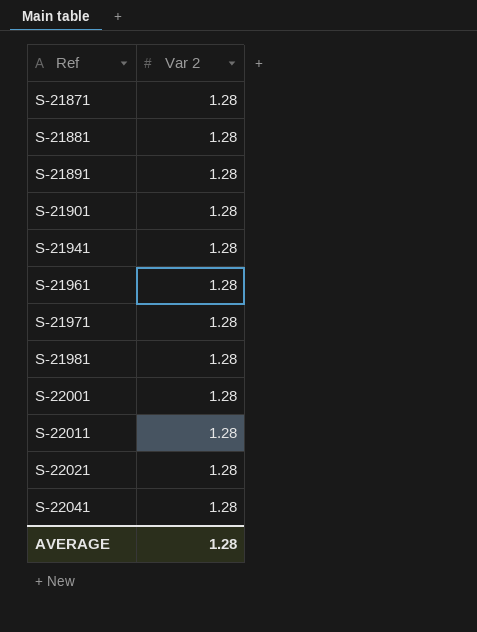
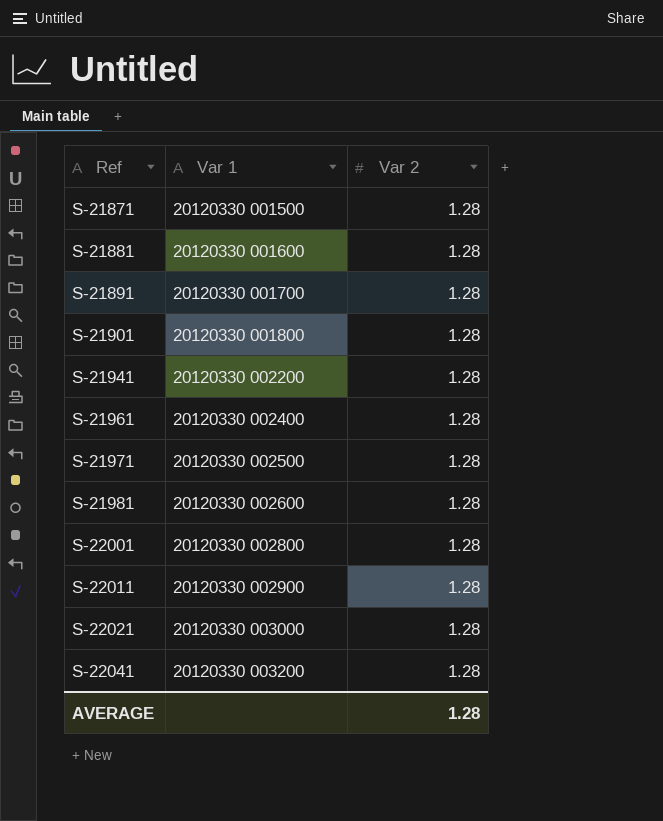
column Var 1 | position: none -> 2

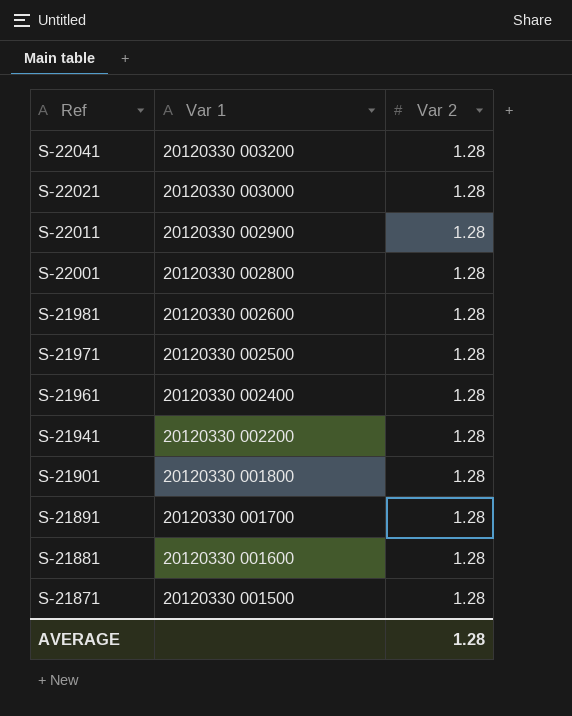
row order: Ref ascending -> Ref descending

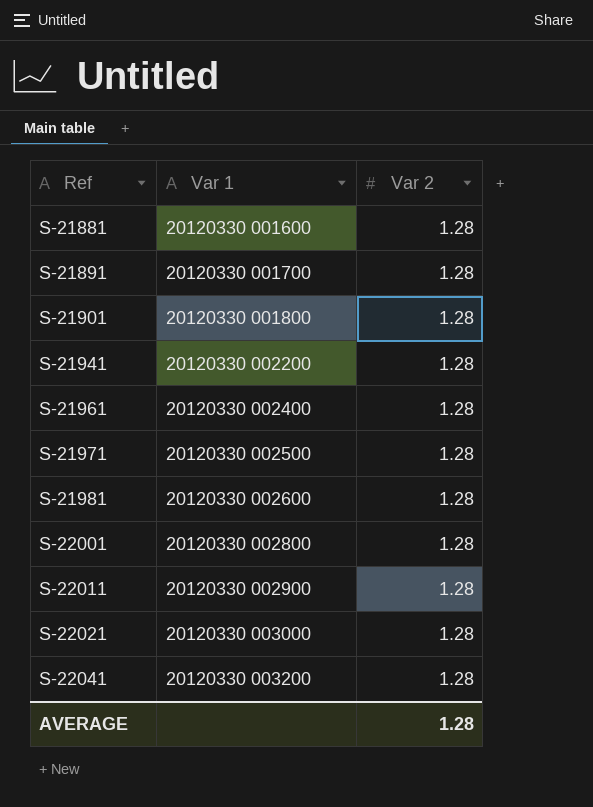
row order: Ref descending -> Ref ascending
row S-21871: 20120330 001500 | 1.28 -> none

